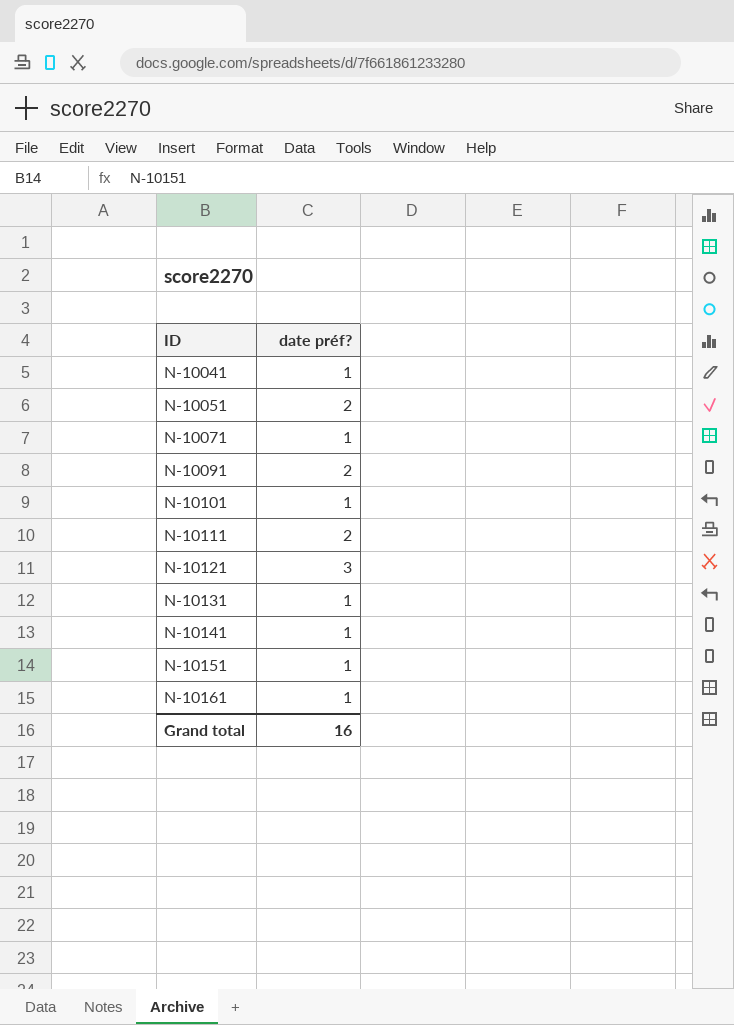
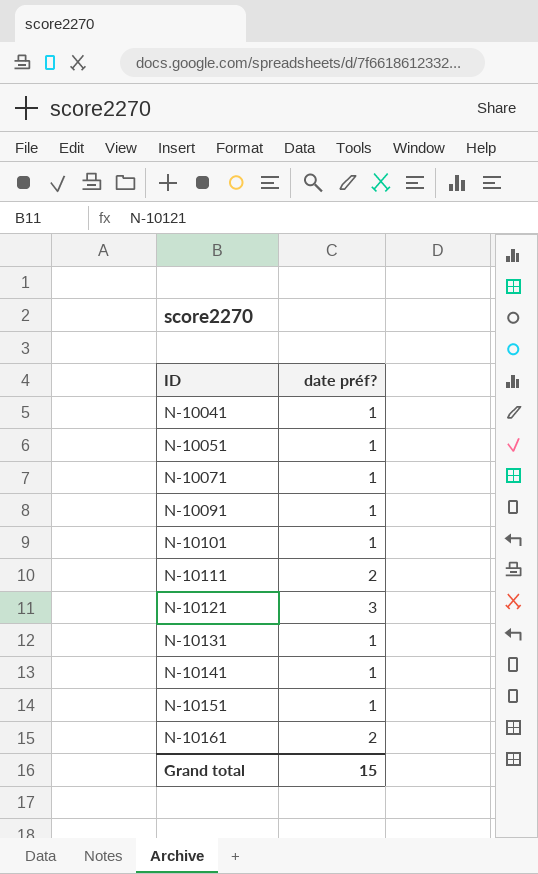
N-10051 | date préf?: 2 -> 1
N-10091 | date préf?: 2 -> 1
N-10161 | date préf?: 1 -> 2
Grand total | date préf?: 16 -> 15

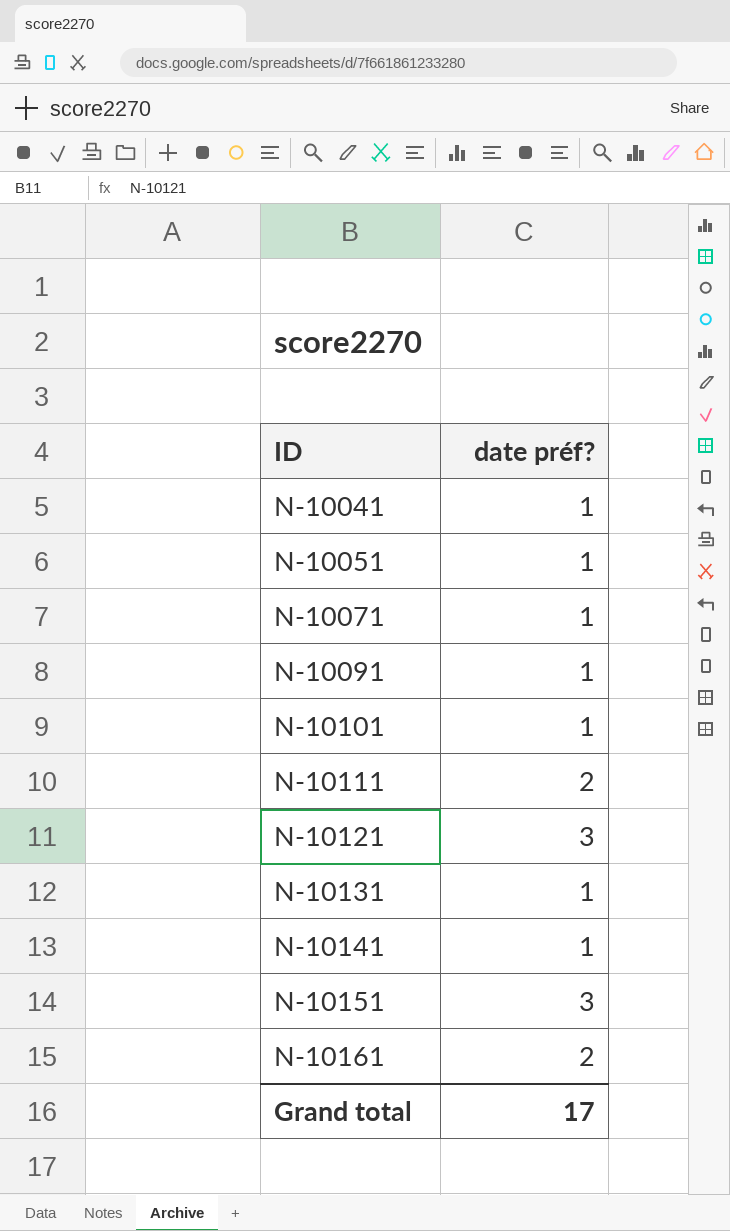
N-10151 | date préf?: 1 -> 3
Grand total | date préf?: 15 -> 17

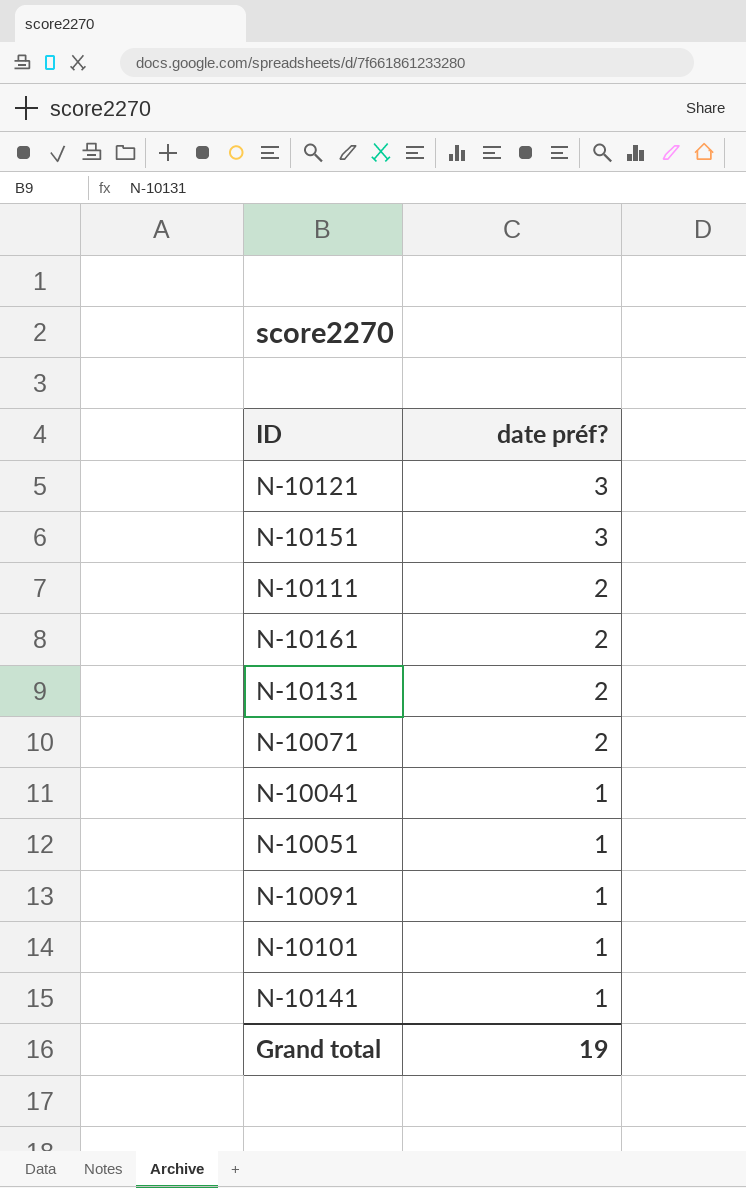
row order: ID ascending -> date préf? descending
N-10131 | date préf?: 1 -> 2
N-10071 | date préf?: 1 -> 2
Grand total | date préf?: 17 -> 19

